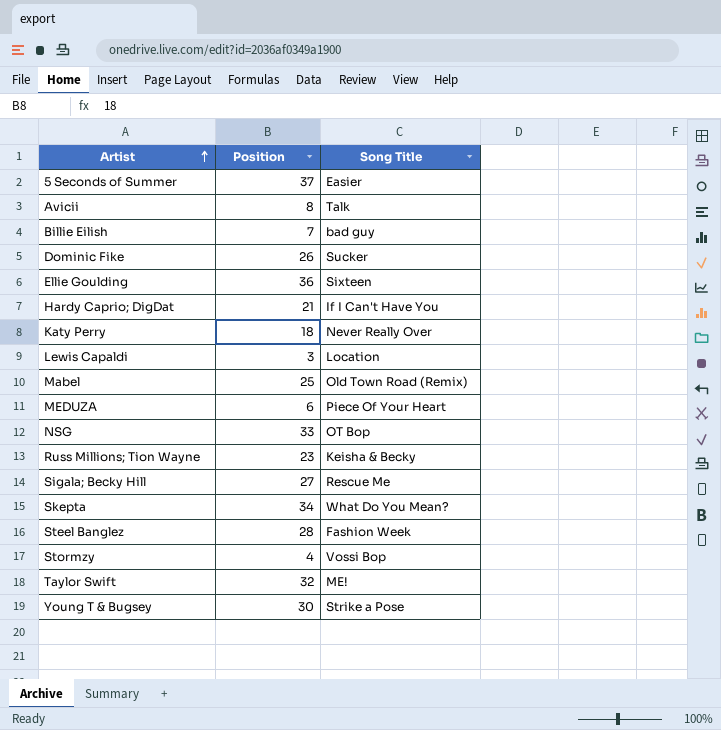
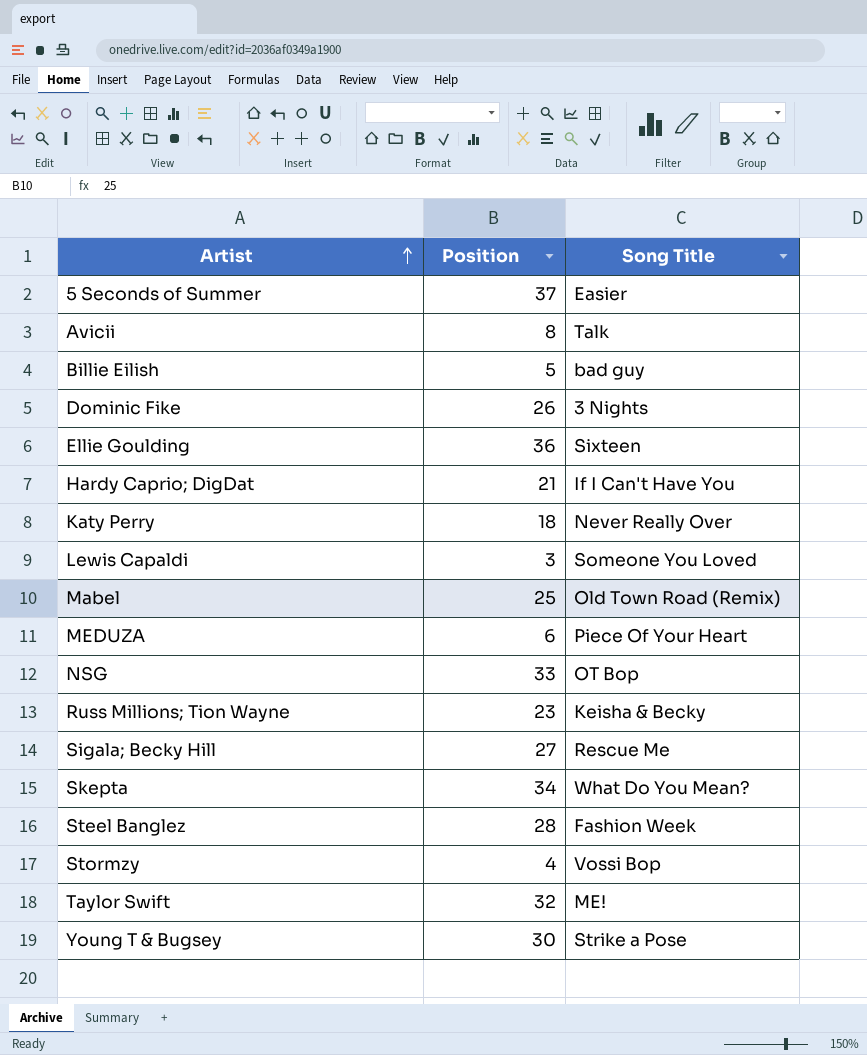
Billie Eilish | Position: 7 -> 5
Dominic Fike | Song Title: Sucker -> 3 Nights
Lewis Capaldi | Song Title: Location -> Someone You Loved

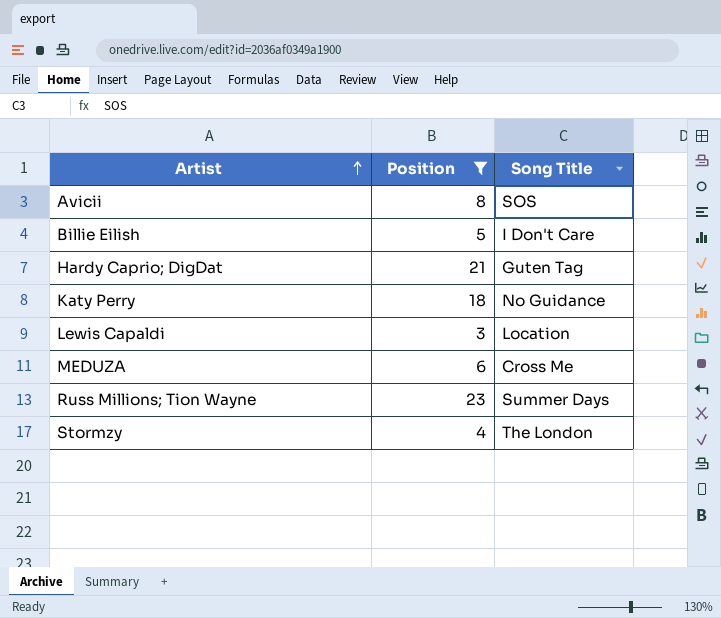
filter: none -> Position <= 23
Avicii | Song Title: Talk -> SOS
Billie Eilish | Song Title: bad guy -> I Don't Care
Hardy Caprio; DigDat | Song Title: If I Can't Have You -> Guten Tag
Katy Perry | Song Title: Never Really Over -> No Guidance
Lewis Capaldi | Song Title: Someone You Loved -> Location
MEDUZA | Song Title: Piece Of Your Heart -> Cross Me
Russ Millions; Tion Wayne | Song Title: Keisha & Becky -> Summer Days
Stormzy | Song Title: Vossi Bop -> The London

